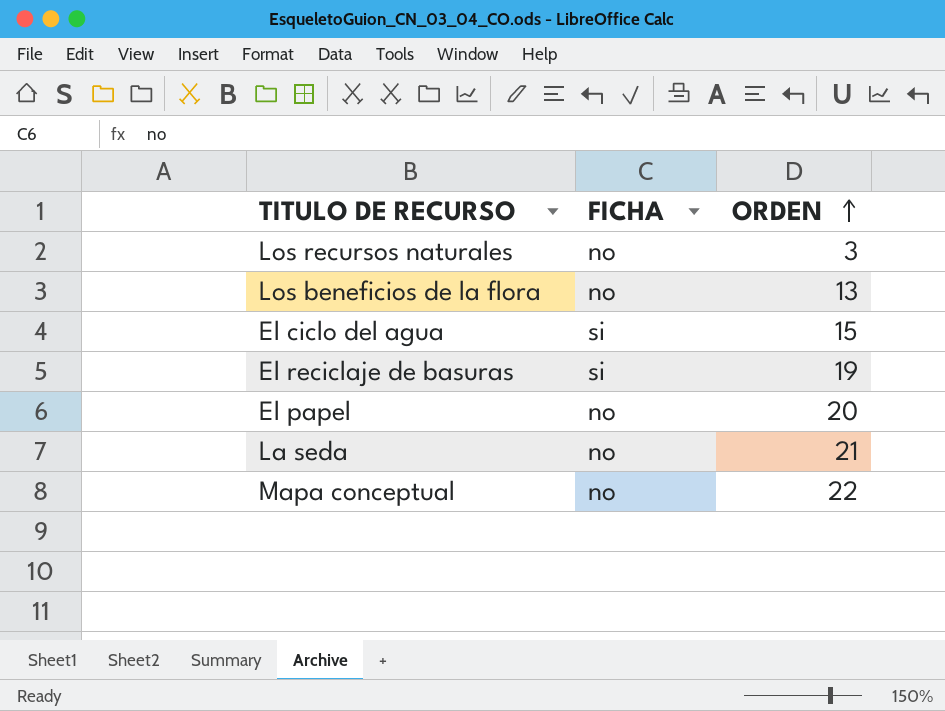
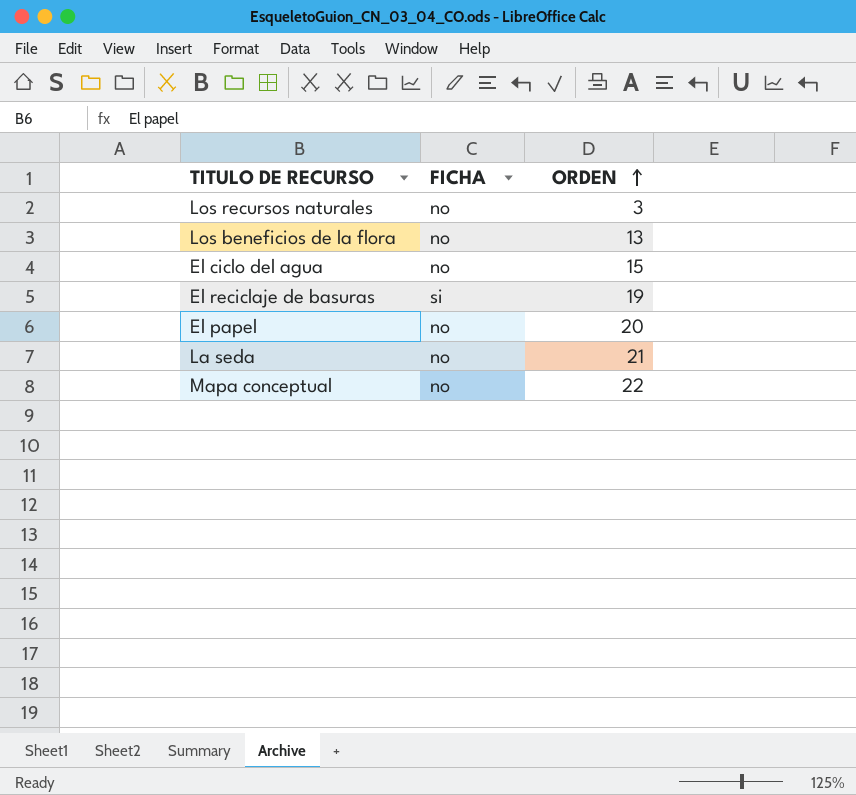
El ciclo del agua | FICHA: si -> no

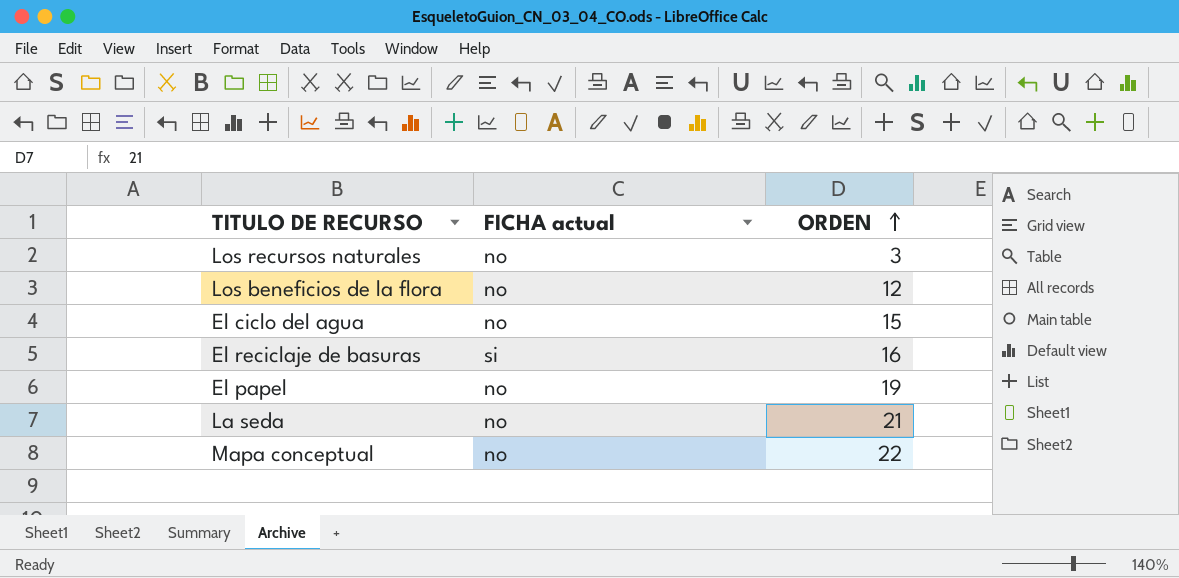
column name: FICHA -> FICHA actual
Los beneficios de la flora | ORDEN: 13 -> 12
El reciclaje de basuras | ORDEN: 19 -> 16
El papel | ORDEN: 20 -> 19

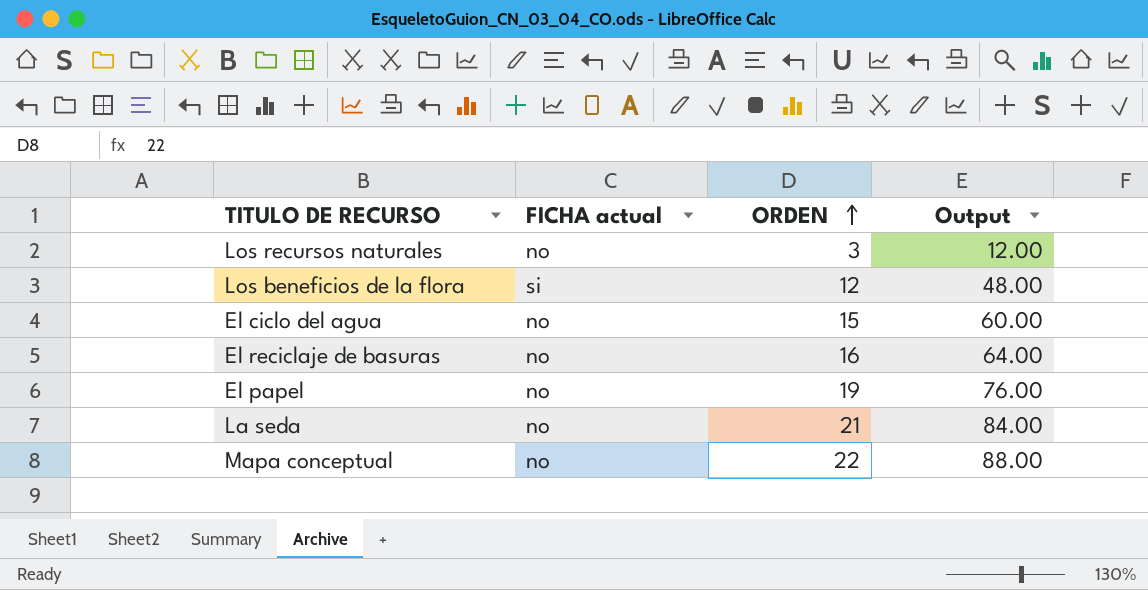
column Output | formula: none -> [ORDEN] * 4
Los beneficios de la flora | FICHA actual: no -> si
El reciclaje de basuras | FICHA actual: si -> no

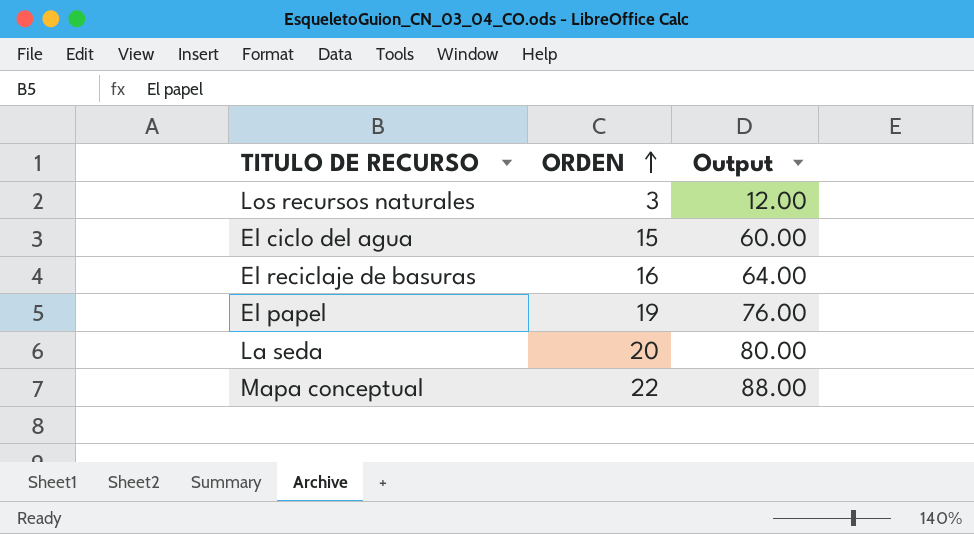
column FICHA actual | position: 2 -> none
row Los beneficios de la flora: si | 12 | 48.00 -> none
La seda | ORDEN: 21 -> 20
La seda | Output: 84.00 -> 80.00

